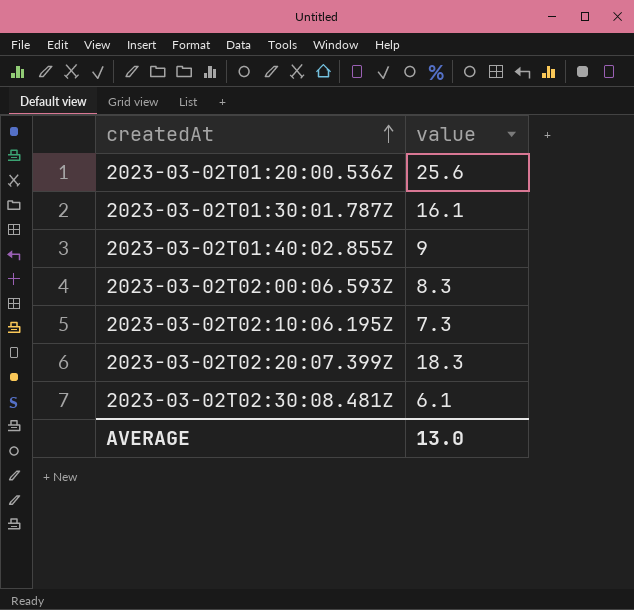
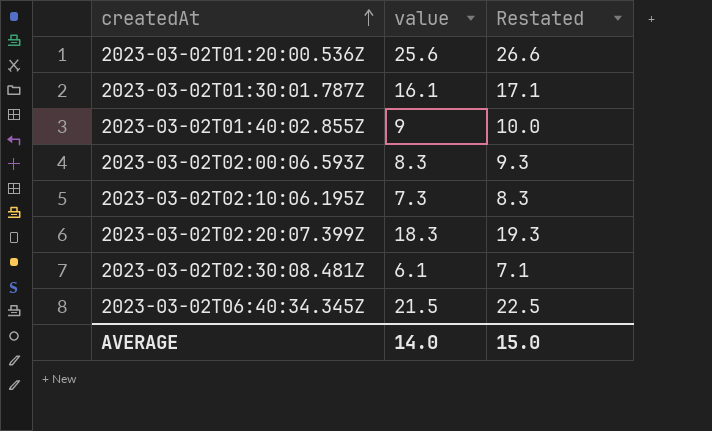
column Restated | formula: none -> [value] + 1
row 2023-03-02T06:40:34.345Z: none -> 21.5 | 22.5
AVERAGE | value: 13.0 -> 14.0

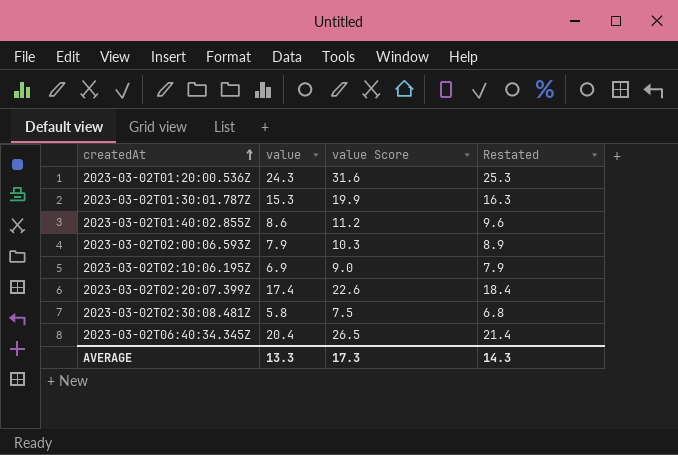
column value Score | formula: none -> [value] * 1.3
2023-03-02T01:20:00.536Z | value: 25.6 -> 24.3
2023-03-02T01:20:00.536Z | Restated: 26.6 -> 25.3
2023-03-02T01:30:01.787Z | value: 16.1 -> 15.3
2023-03-02T01:30:01.787Z | Restated: 17.1 -> 16.3
2023-03-02T01:40:02.855Z | value: 9 -> 8.6
2023-03-02T01:40:02.855Z | Restated: 10.0 -> 9.6
2023-03-02T02:00:06.593Z | value: 8.3 -> 7.9
2023-03-02T02:00:06.593Z | Restated: 9.3 -> 8.9
2023-03-02T02:10:06.195Z | value: 7.3 -> 6.9
2023-03-02T02:10:06.195Z | Restated: 8.3 -> 7.9
2023-03-02T02:20:07.399Z | value: 18.3 -> 17.4
2023-03-02T02:20:07.399Z | Restated: 19.3 -> 18.4
2023-03-02T02:30:08.481Z | value: 6.1 -> 5.8
2023-03-02T02:30:08.481Z | Restated: 7.1 -> 6.8
2023-03-02T06:40:34.345Z | value: 21.5 -> 20.4
2023-03-02T06:40:34.345Z | Restated: 22.5 -> 21.4
AVERAGE | value: 14.0 -> 13.3
AVERAGE | Restated: 15.0 -> 14.3

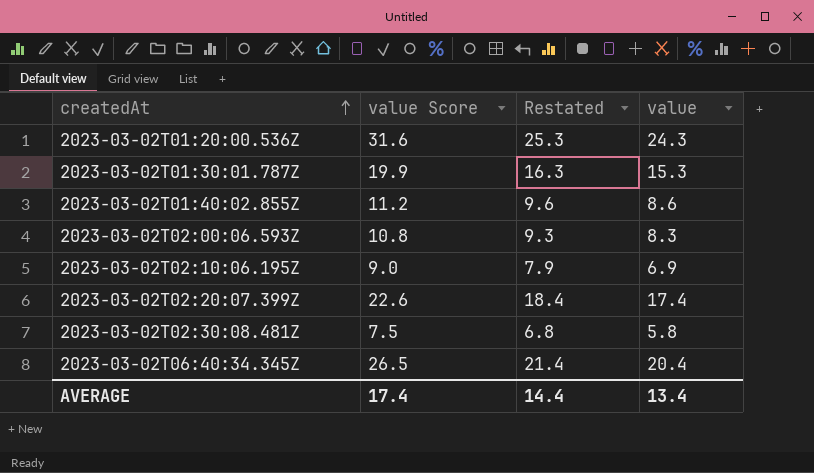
column value | position: 2 -> 4
2023-03-02T02:00:06.593Z | value Score: 10.3 -> 10.8
2023-03-02T02:00:06.593Z | Restated: 8.9 -> 9.3
2023-03-02T02:00:06.593Z | value: 7.9 -> 8.3
AVERAGE | value Score: 17.3 -> 17.4
AVERAGE | Restated: 14.3 -> 14.4
AVERAGE | value: 13.3 -> 13.4

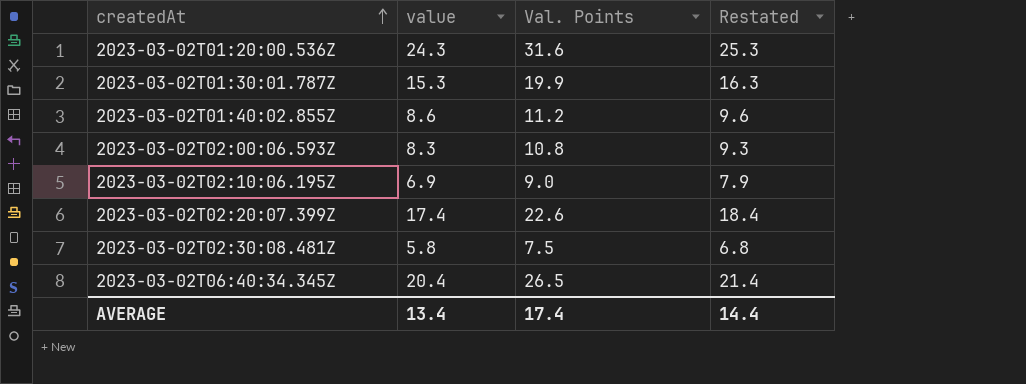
column value | position: 4 -> 2
column name: value Score -> Val. Points

